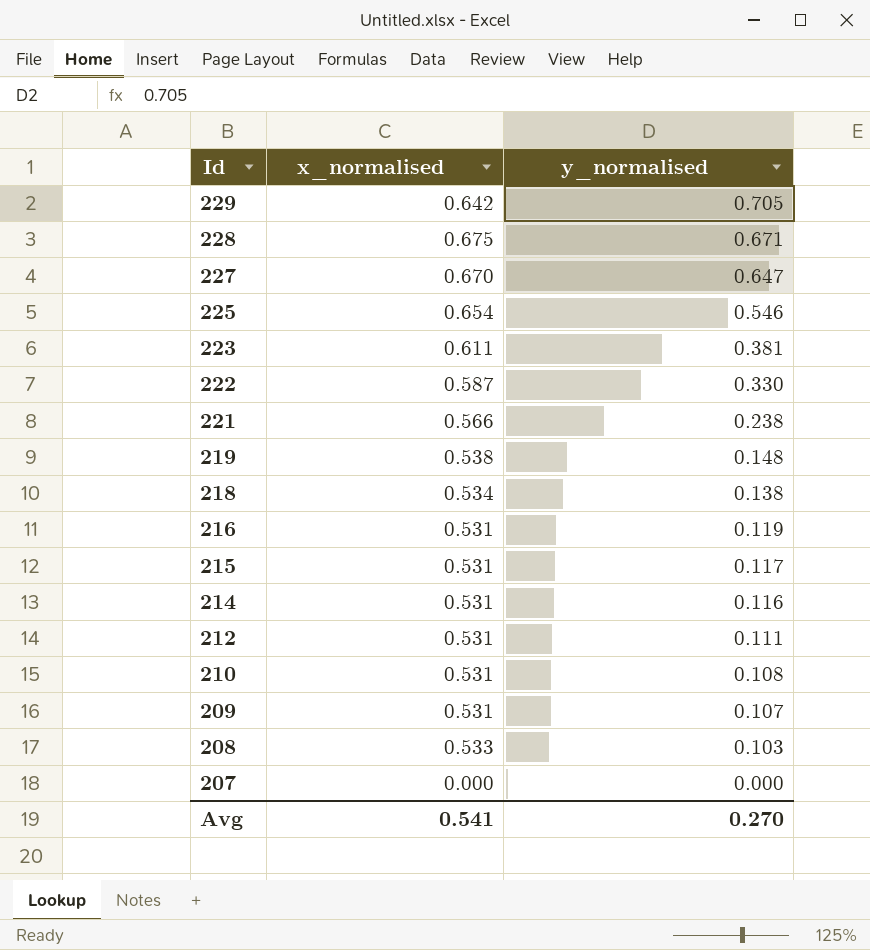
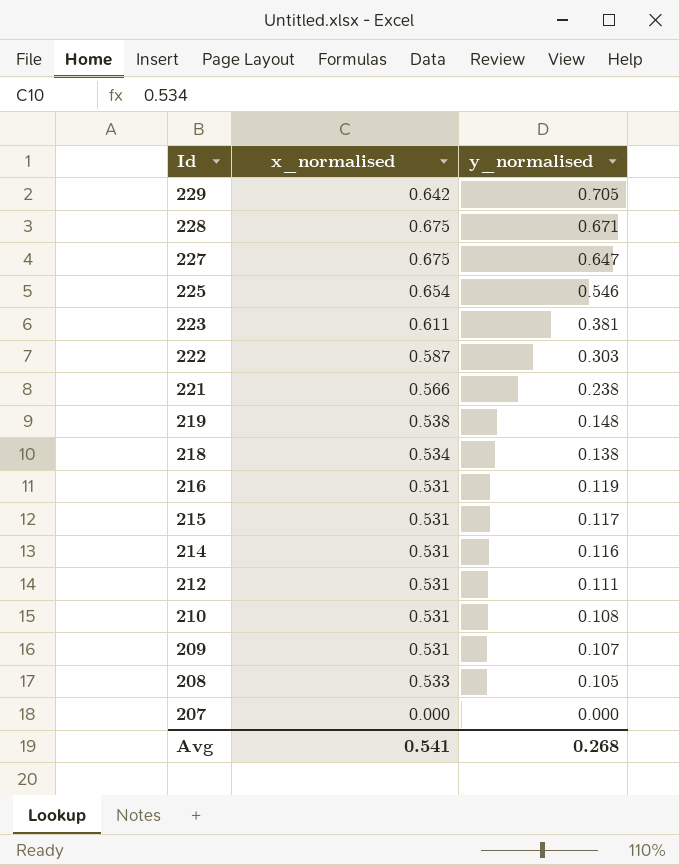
227 | x_normalised: 0.670 -> 0.675
222 | y_normalised: 0.330 -> 0.303
208 | y_normalised: 0.103 -> 0.105
Avg | y_normalised: 0.270 -> 0.268

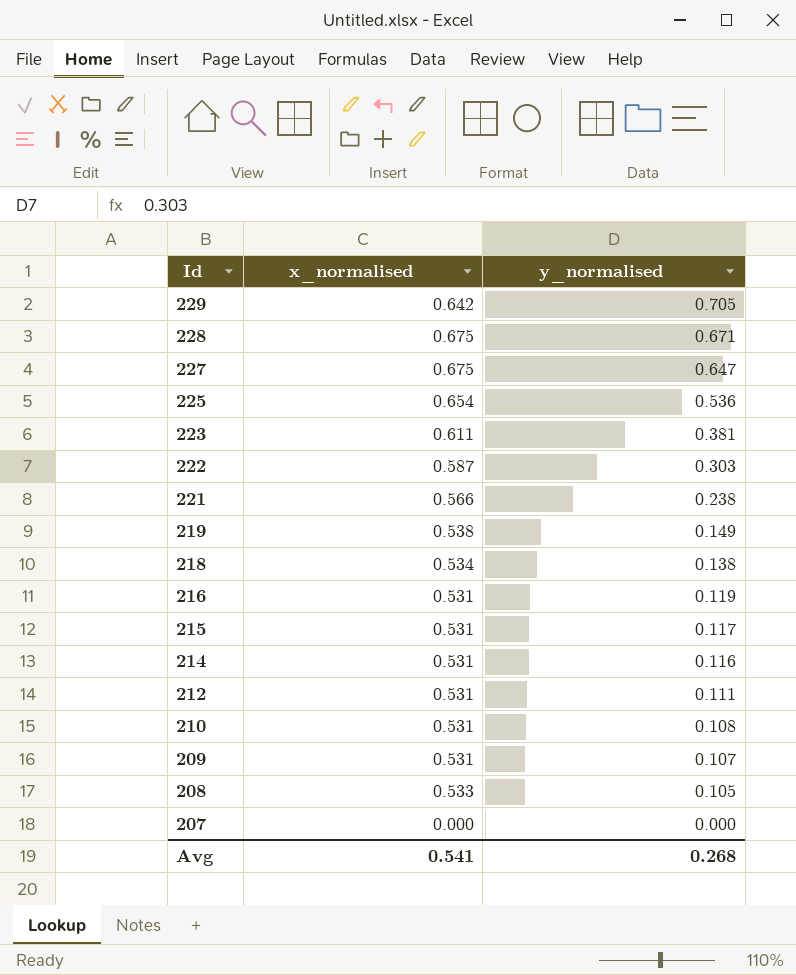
225 | y_normalised: 0.546 -> 0.536
219 | y_normalised: 0.148 -> 0.149

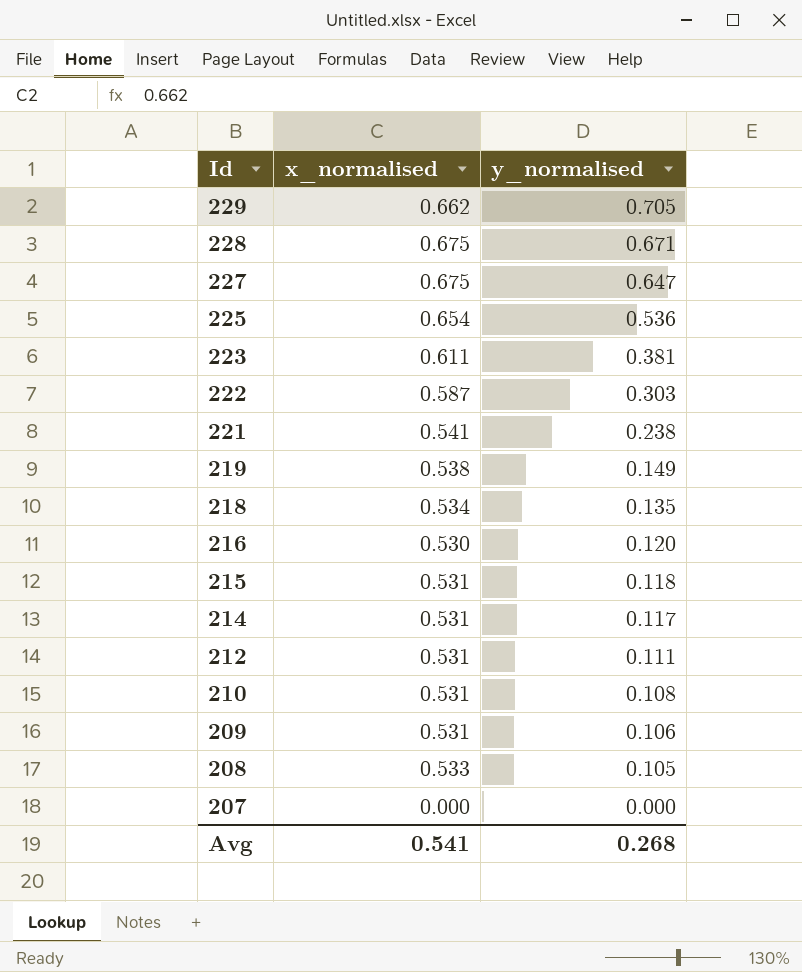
229 | x_normalised: 0.642 -> 0.662
221 | x_normalised: 0.566 -> 0.541
218 | y_normalised: 0.138 -> 0.135
216 | x_normalised: 0.531 -> 0.530
216 | y_normalised: 0.119 -> 0.120
215 | y_normalised: 0.117 -> 0.118
214 | y_normalised: 0.116 -> 0.117
209 | y_normalised: 0.107 -> 0.106

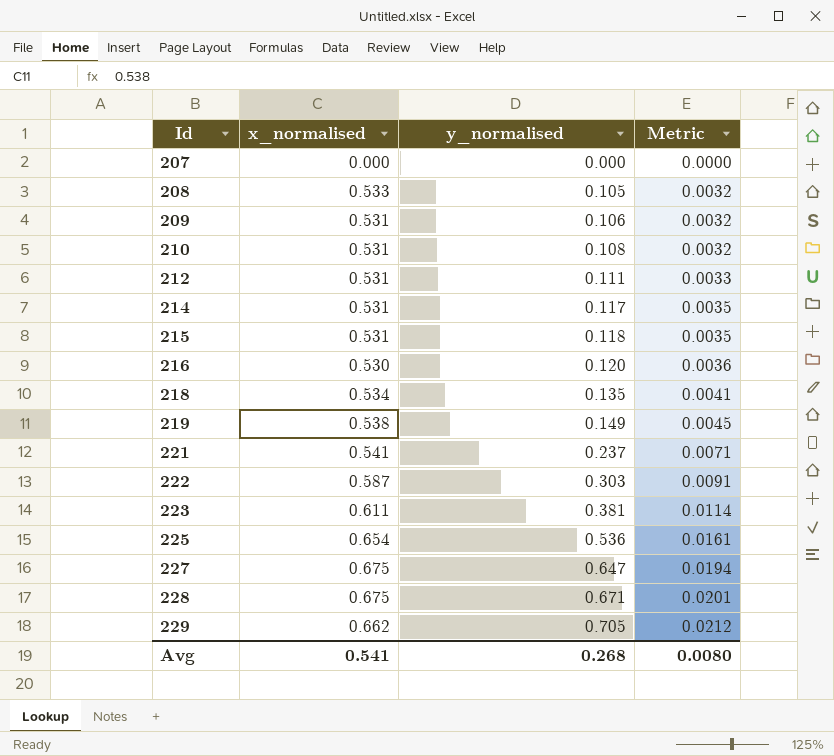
row order: Id descending -> Id ascending
column Metric | formula: none -> [y_normalised] * 0.03
221 | y_normalised: 0.238 -> 0.237

